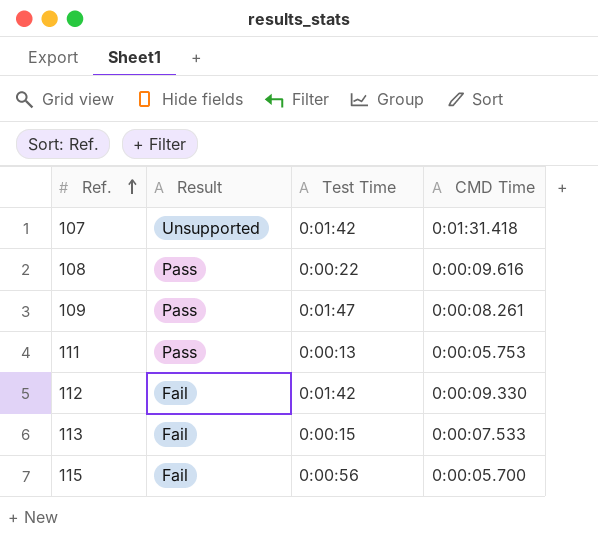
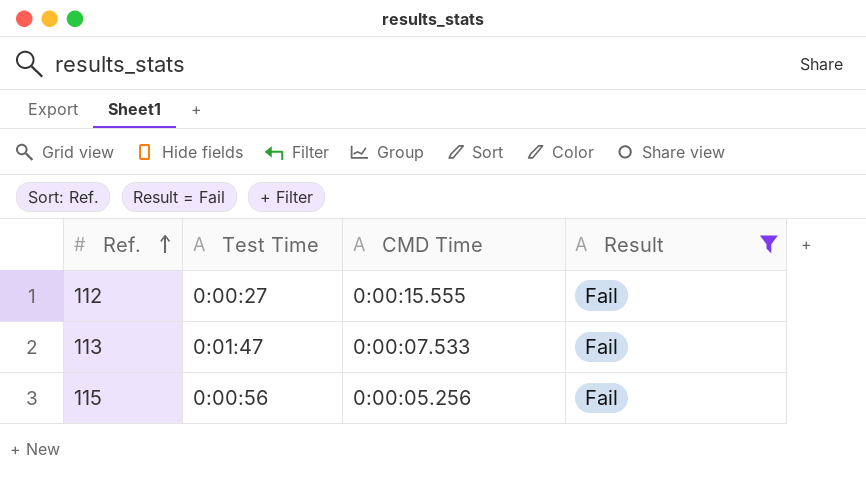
filter: none -> Result = Fail
column Result | position: 2 -> 4
112 | Test Time: 0:01:42 -> 0:00:27
112 | CMD Time: 0:00:09.330 -> 0:00:15.555
113 | Test Time: 0:00:15 -> 0:01:47
115 | CMD Time: 0:00:05.700 -> 0:00:05.256

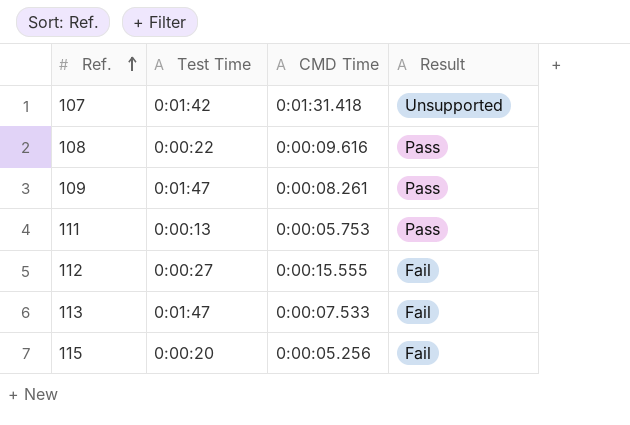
filter: Result = Fail -> none
115 | Test Time: 0:00:56 -> 0:00:20

